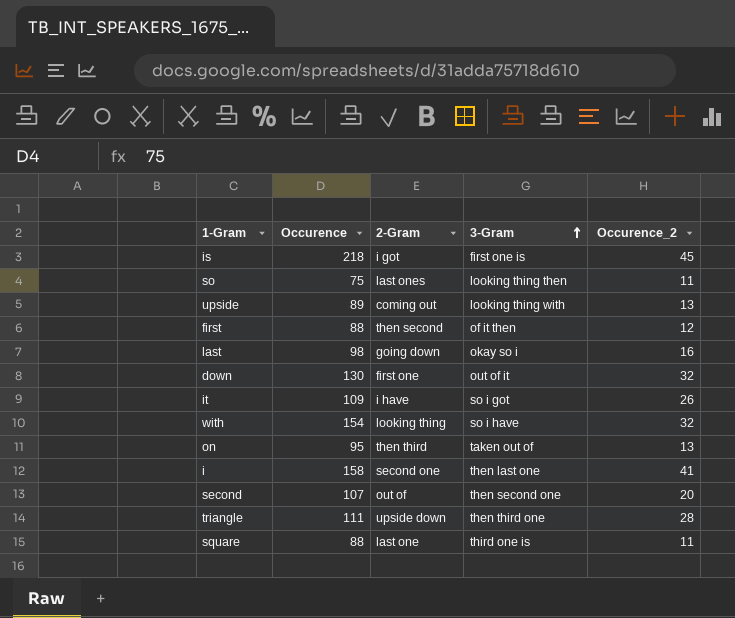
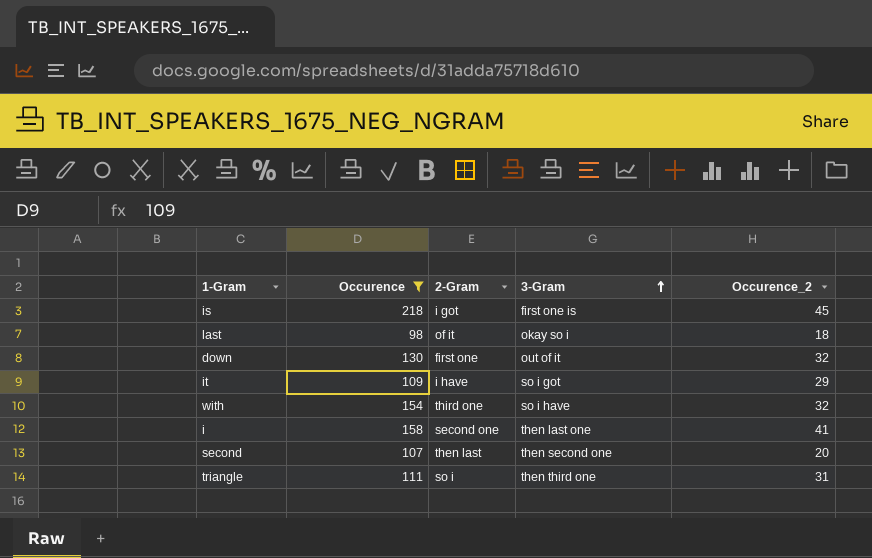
filter: none -> Occurence >= 98
last | 2-Gram: going down -> of it
last | Occurence_2: 16 -> 18
it | Occurence_2: 26 -> 29
with | 2-Gram: looking thing -> third one
second | 2-Gram: out of -> then last
triangle | 2-Gram: upside down -> so i
triangle | Occurence_2: 28 -> 31

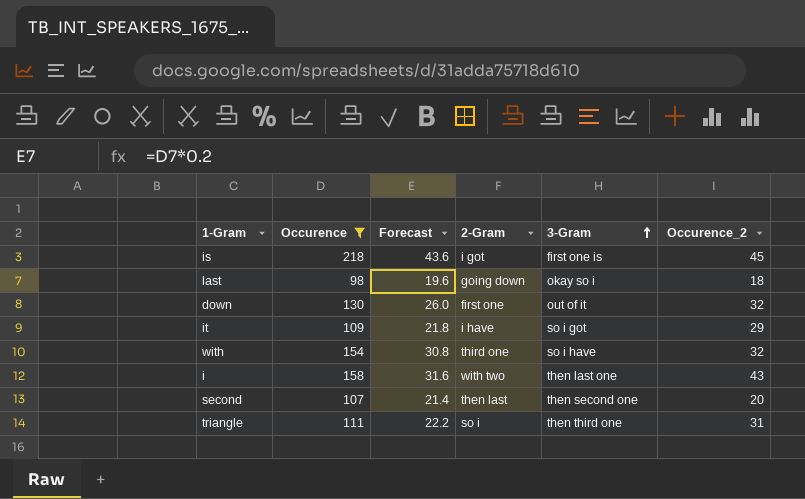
column Forecast | formula: none -> [Occurence] * 0.2
last | 2-Gram: of it -> going down
i | 2-Gram: second one -> with two
i | Occurence_2: 41 -> 43

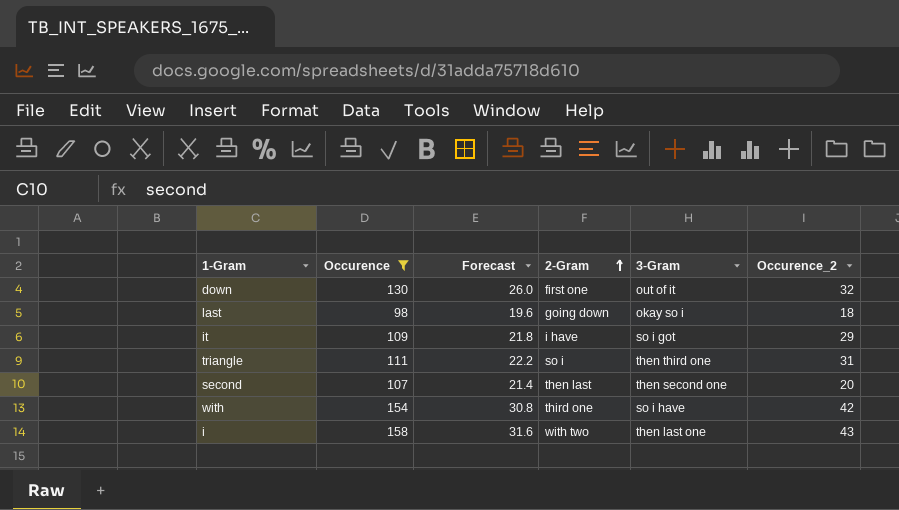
row order: 3-Gram ascending -> 2-Gram ascending
row is: 218 | 43.6 | i got | first one is | 45 -> none
with | Occurence_2: 32 -> 42

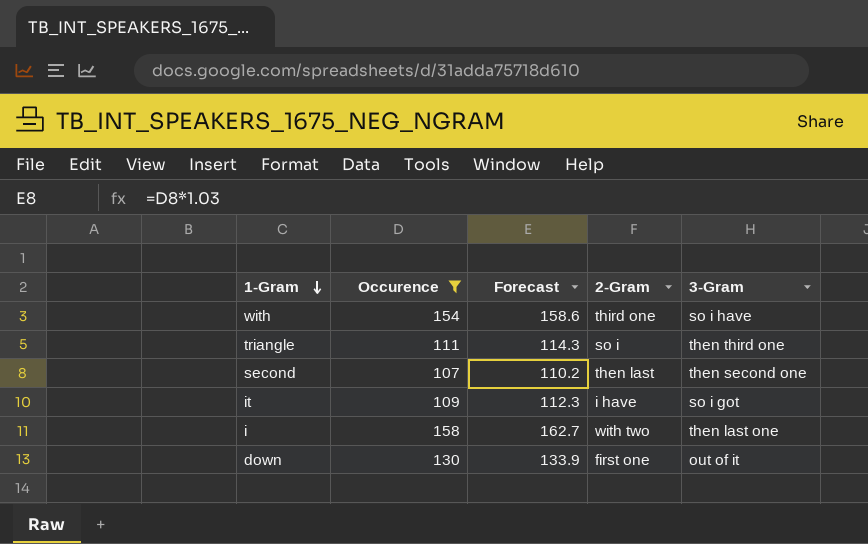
row order: 2-Gram ascending -> 1-Gram descending
column Occurence_2 | position: 6 -> none
column Forecast | formula: [Occurence] * 0.2 -> [Occurence] * 1.03
row last: 98 | 19.6 | going down | okay so i | 18 -> none

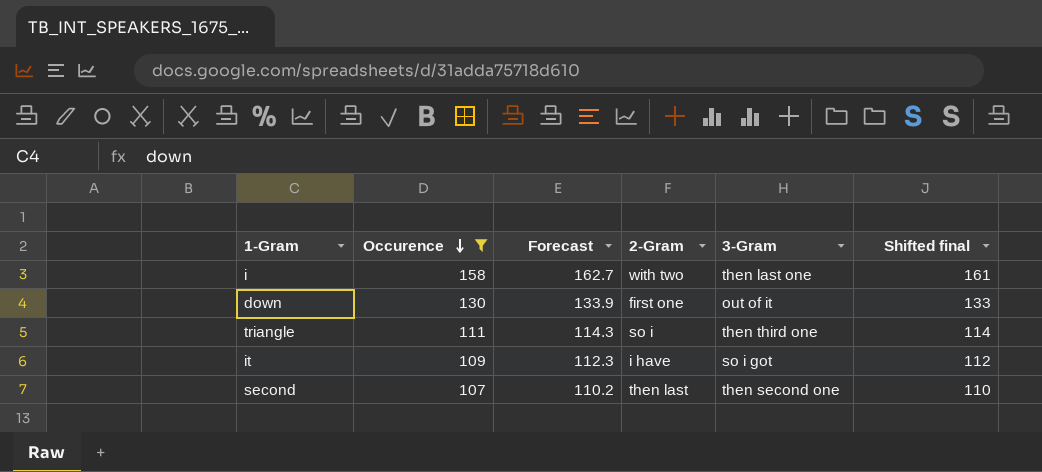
row order: 1-Gram descending -> Occurence descending
column Shifted final | formula: none -> [Occurence] + 3
row with: 154 | 158.6 | third one | so i have -> none

